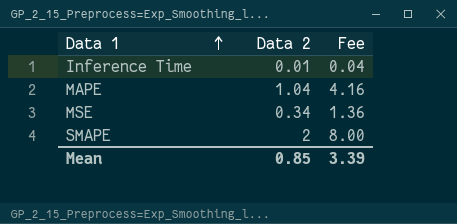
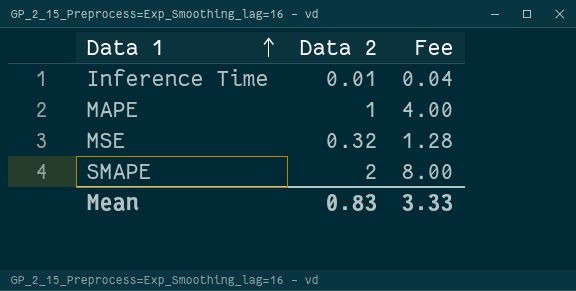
MAPE | Data 2: 1.04 -> 1
MAPE | Fee: 4.16 -> 4.00
MSE | Data 2: 0.34 -> 0.32
MSE | Fee: 1.36 -> 1.28
Mean | Data 2: 0.85 -> 0.83
Mean | Fee: 3.39 -> 3.33

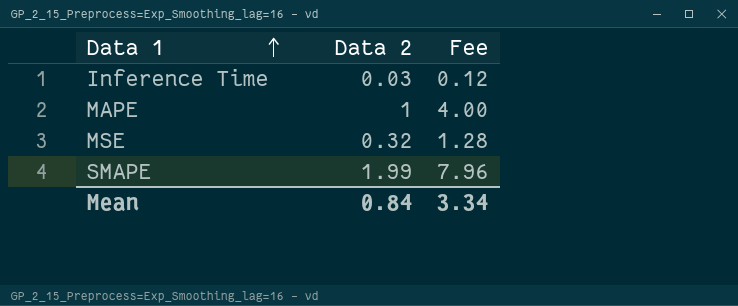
Inference Time | Data 2: 0.01 -> 0.03
Inference Time | Fee: 0.04 -> 0.12
SMAPE | Data 2: 2 -> 1.99
SMAPE | Fee: 8.00 -> 7.96
Mean | Data 2: 0.83 -> 0.84
Mean | Fee: 3.33 -> 3.34

